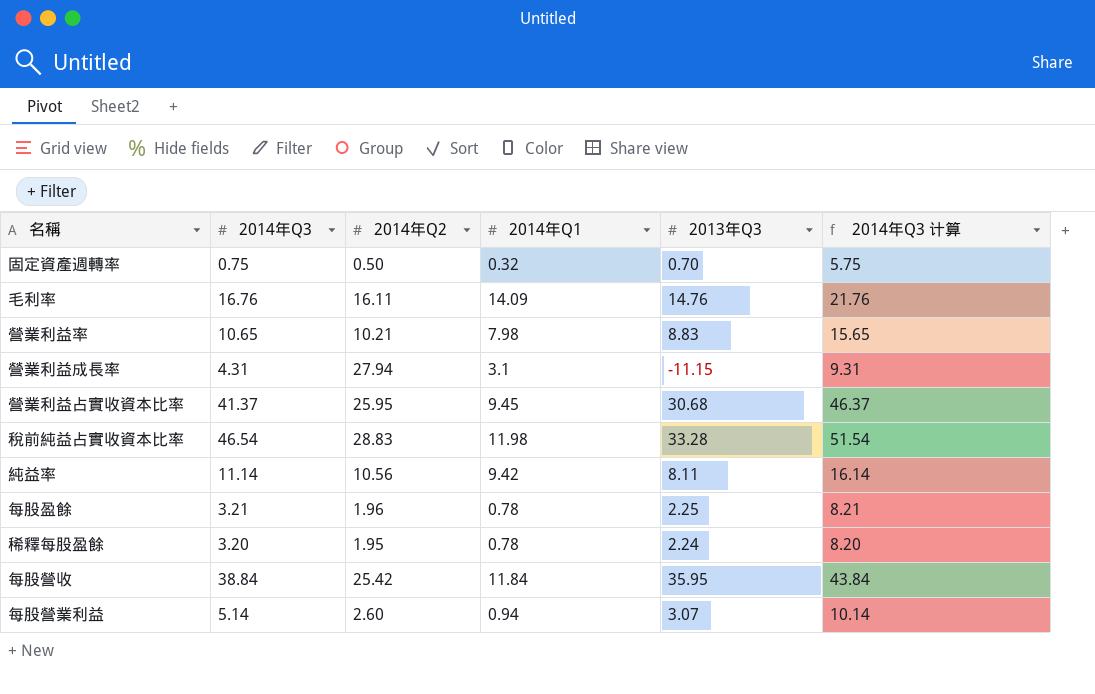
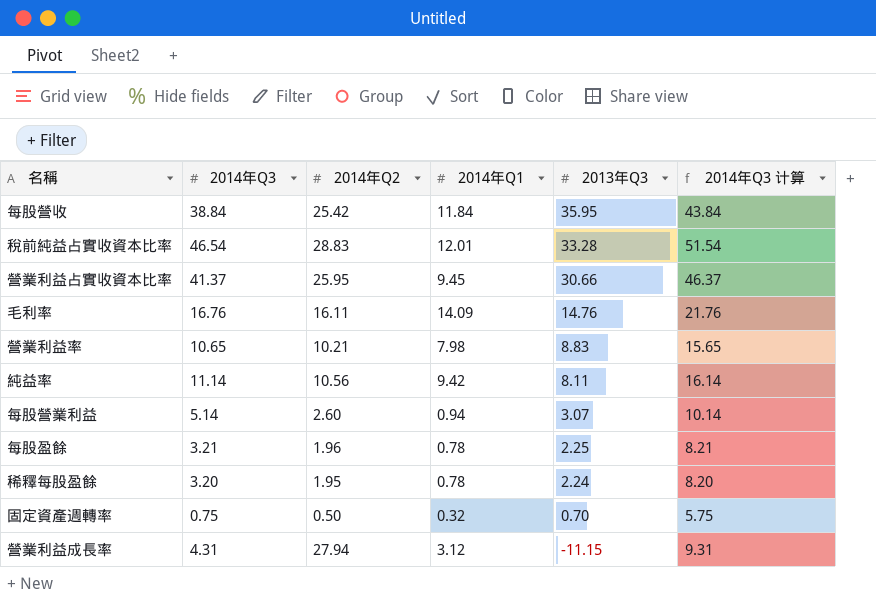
row order: none -> 2013年Q3 descending
稅前純益占實收資本比率 | 2014年Q1: 11.98 -> 12.01
營業利益占實收資本比率 | 2013年Q3: 30.68 -> 30.66
營業利益成長率 | 2014年Q1: 3.1 -> 3.12

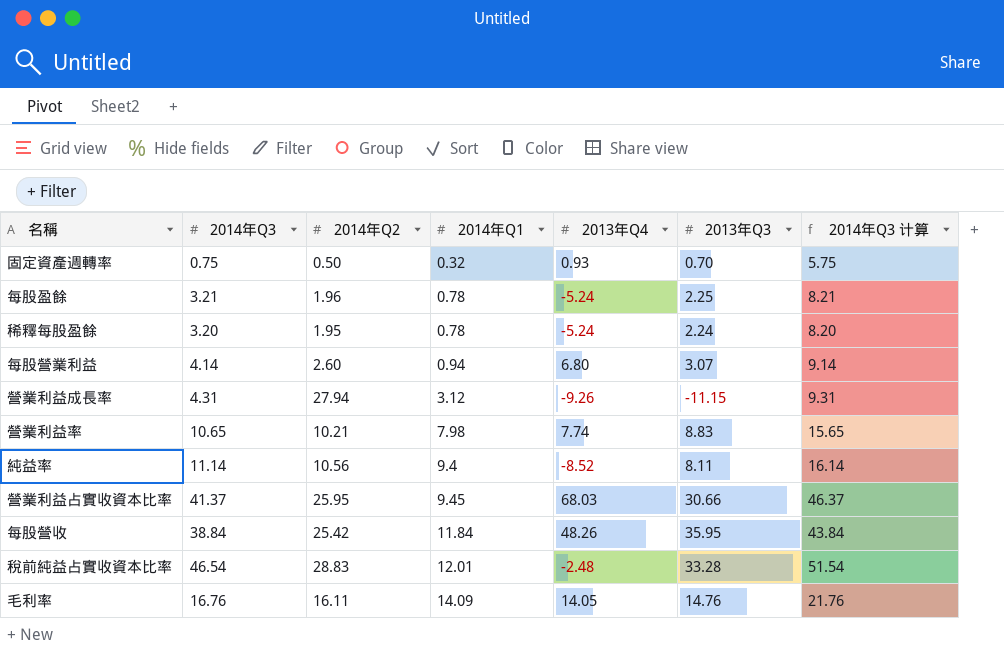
row order: 2013年Q3 descending -> 2014年Q1 ascending
column 2013年Q4 | position: none -> 5
每股營業利益 | 2014年Q3: 5.14 -> 4.14
每股營業利益 | 2014年Q3 计算: 10.14 -> 9.14
純益率 | 2014年Q1: 9.42 -> 9.4

